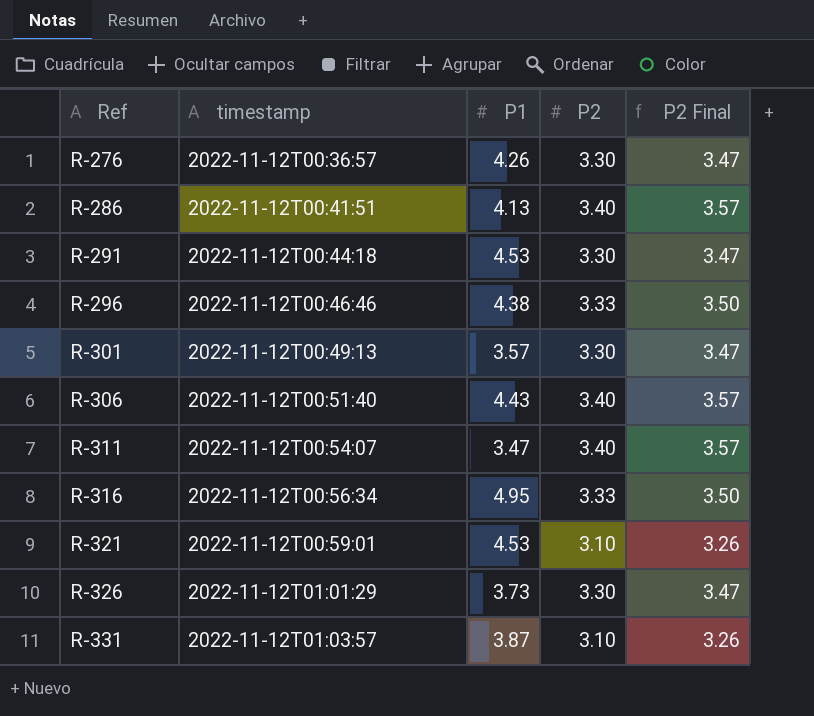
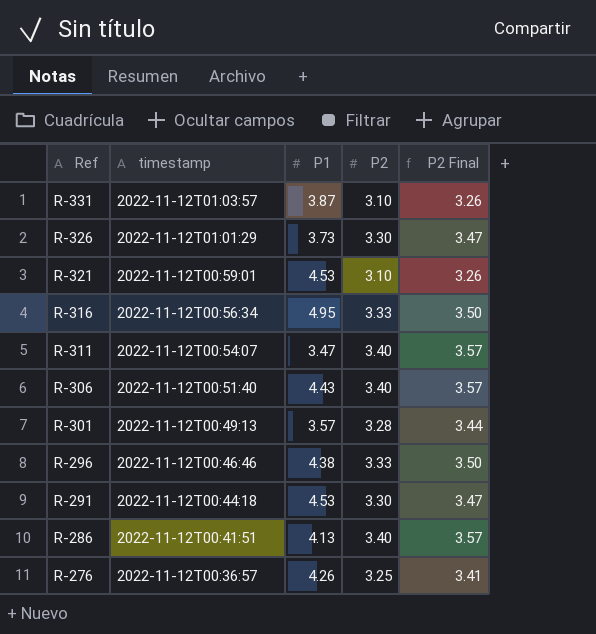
row order: Ref ascending -> Ref descending
R-301 | P2: 3.30 -> 3.28
R-301 | P2 Final: 3.47 -> 3.44
R-276 | P2: 3.30 -> 3.25
R-276 | P2 Final: 3.47 -> 3.41

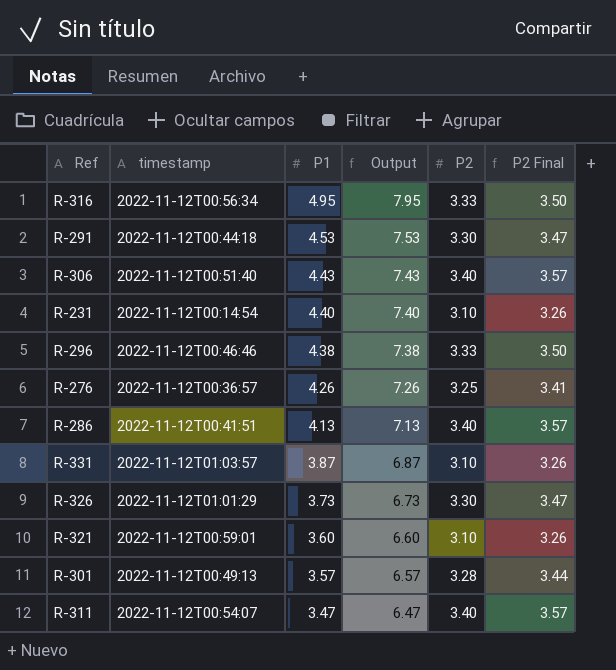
row order: Ref descending -> P1 descending
column Output | formula: none -> [P1] + 3
row R-231: none -> 2022-11-12T00:14:54 | 4.40 | 7.40 | 3.10 | 3.26
R-321 | P1: 4.53 -> 3.60

